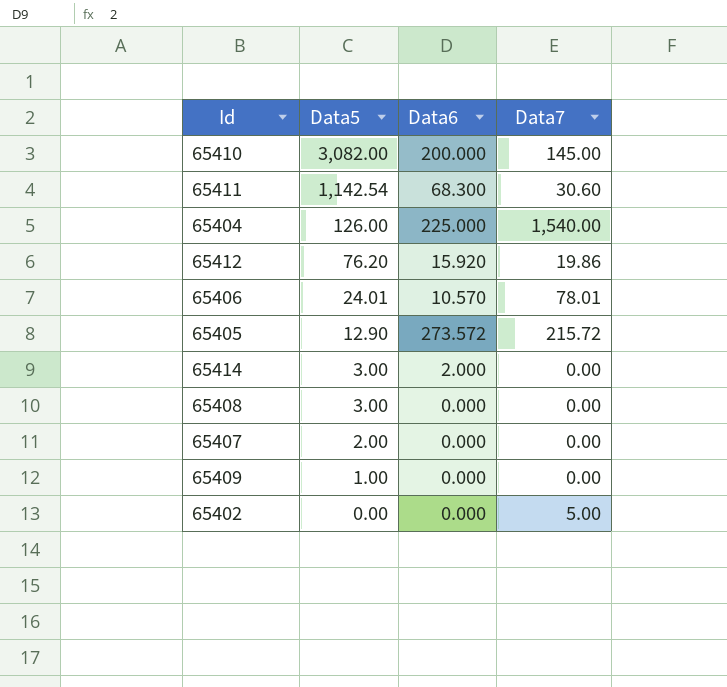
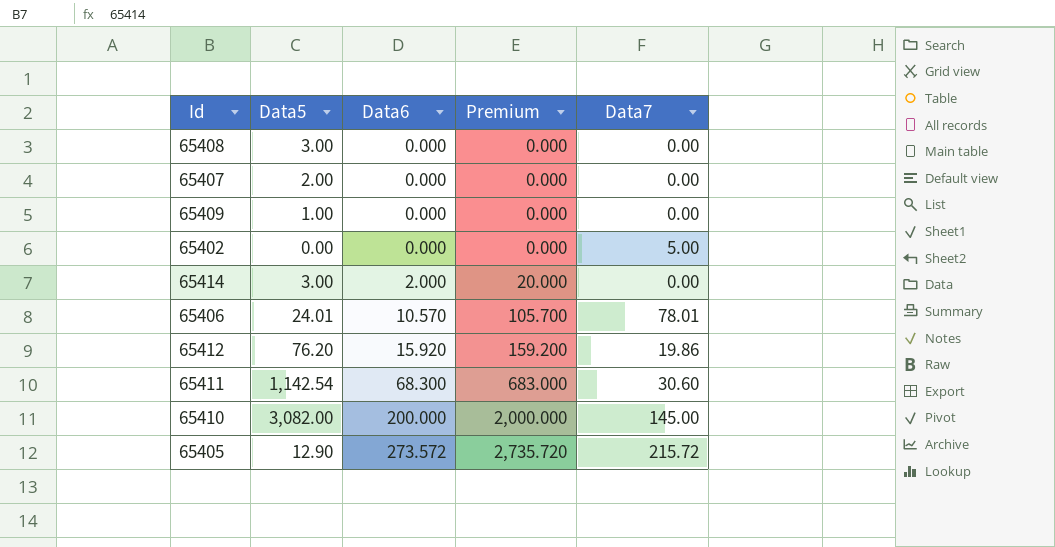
row order: Data5 descending -> Data6 ascending
column Premium | formula: none -> [Data6] * 10
row 65404: 126.00 | 225.000 | 1,540.00 -> none

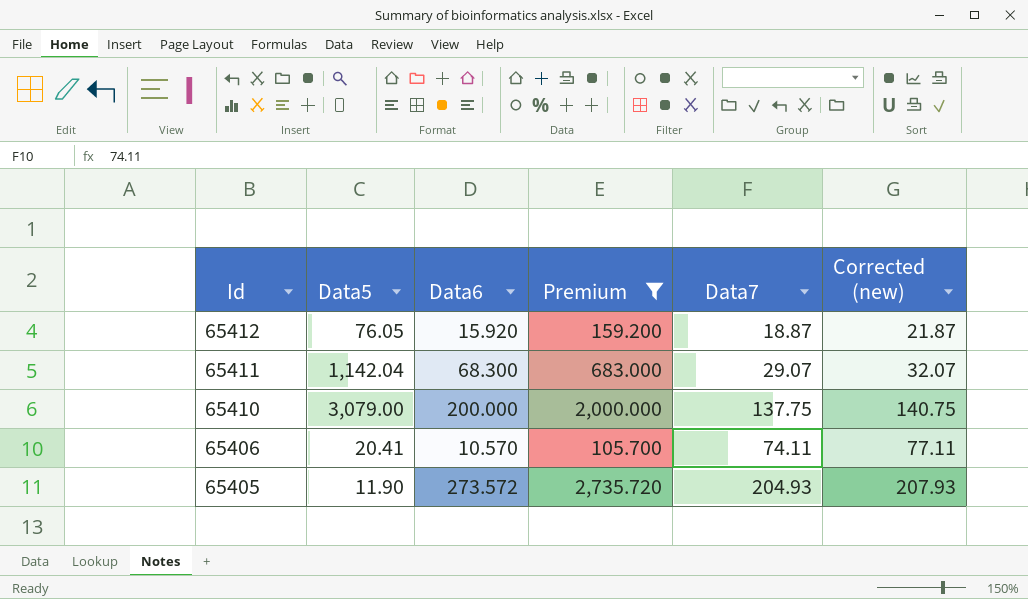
filter: none -> Premium >= 105.700
row order: Data6 ascending -> Id descending
column Corrected (new) | formula: none -> [Data7] + 3
65412 | Data5: 76.20 -> 76.05
65412 | Data7: 19.86 -> 18.87
65411 | Data5: 1,142.54 -> 1,142.04
65411 | Data7: 30.60 -> 29.07
65410 | Data5: 3,082.00 -> 3,079.00
65410 | Data7: 145.00 -> 137.75
65406 | Data5: 24.01 -> 20.41
65406 | Data7: 78.01 -> 74.11
65405 | Data5: 12.90 -> 11.90
65405 | Data7: 215.72 -> 204.93

